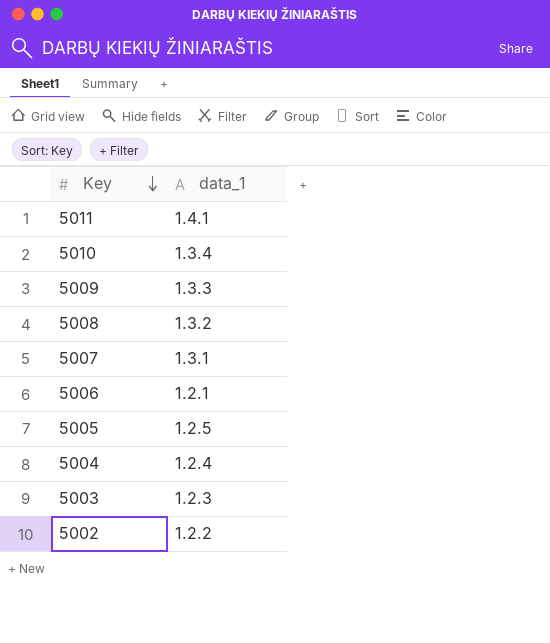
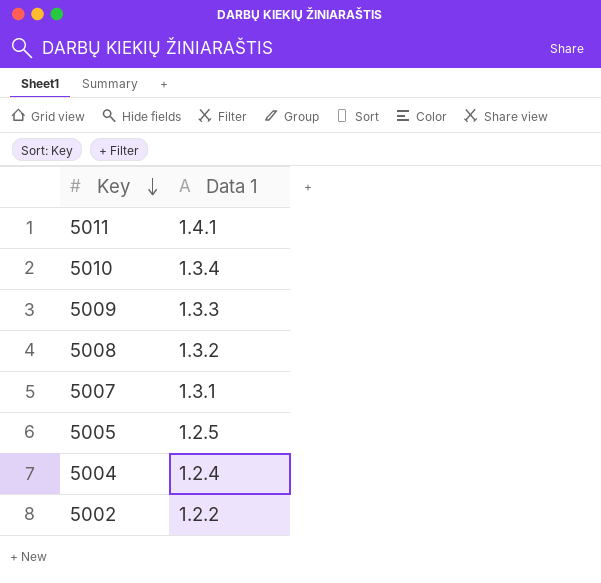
column name: data_1 -> Data 1
row 5006: 1.2.1 -> none
row 5003: 1.2.3 -> none

